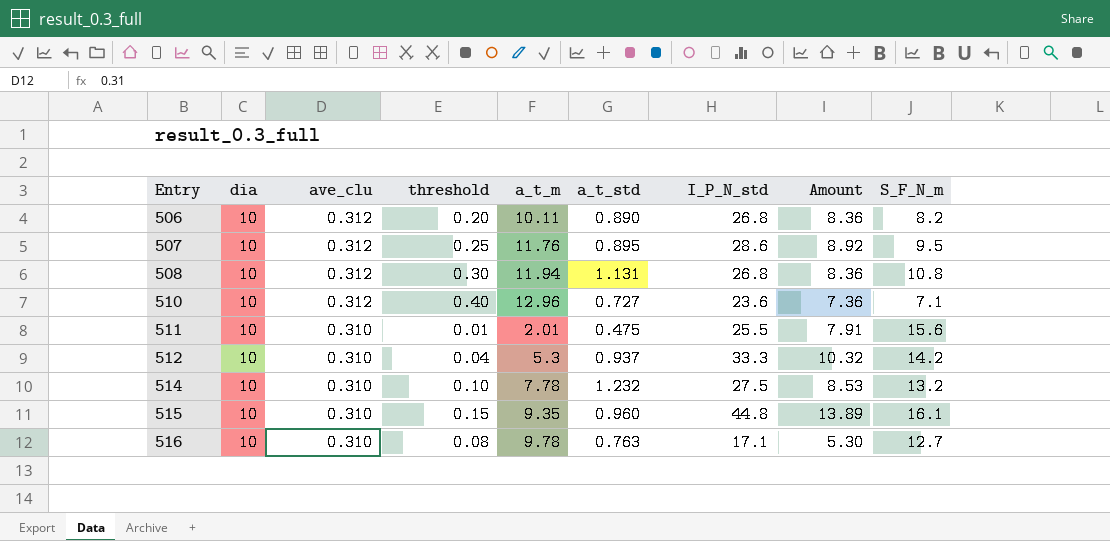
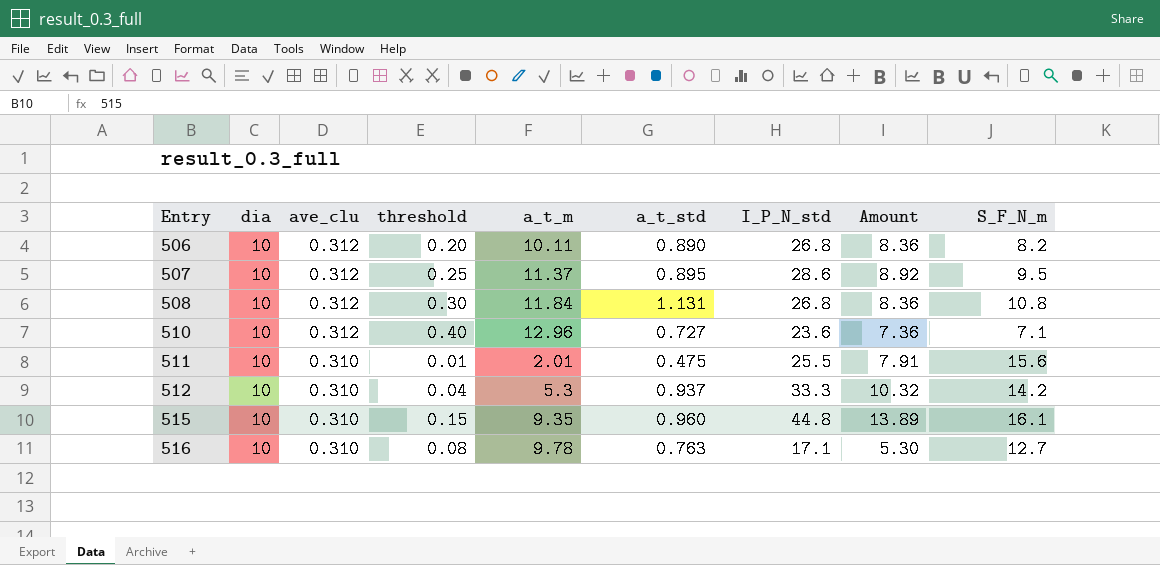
row 514: 10 | 0.310 | 0.10 | 7.78 | 1.232 | 27.5 | 8.53 | 13.2 -> none
507 | a_t_m: 11.76 -> 11.37
508 | a_t_m: 11.94 -> 11.84

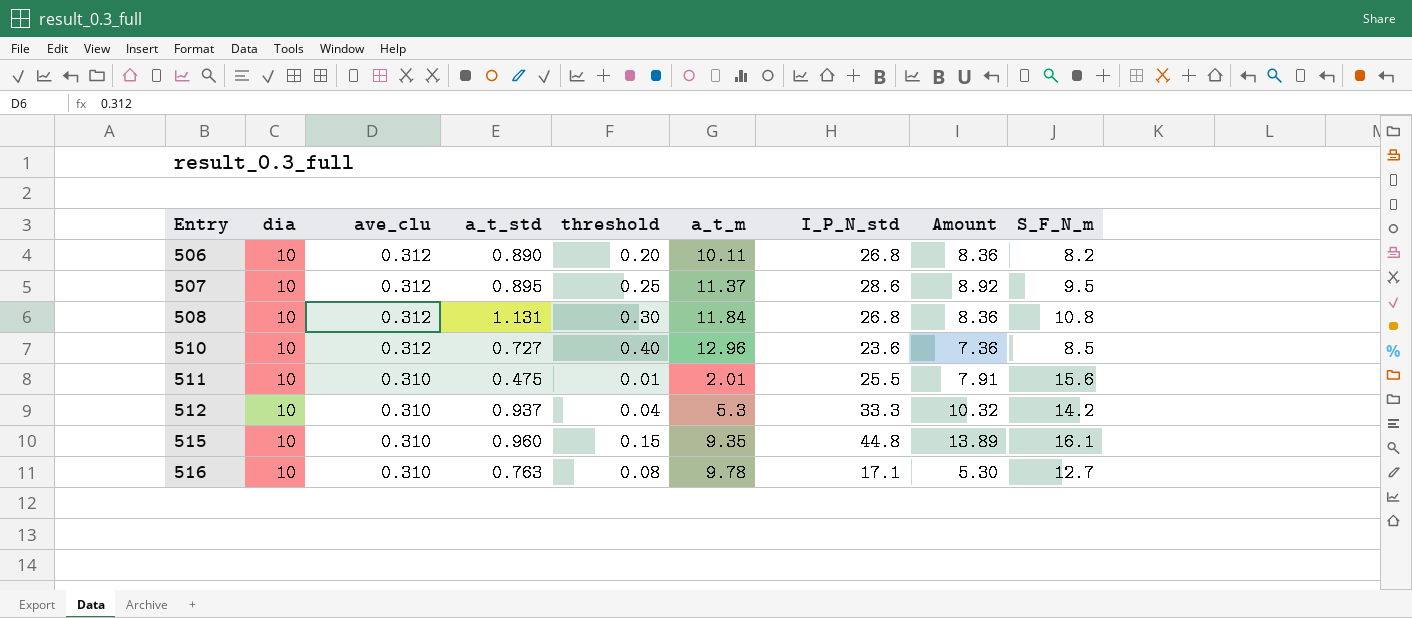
column a_t_std | position: 6 -> 4
510 | S_F_N_m: 7.1 -> 8.5

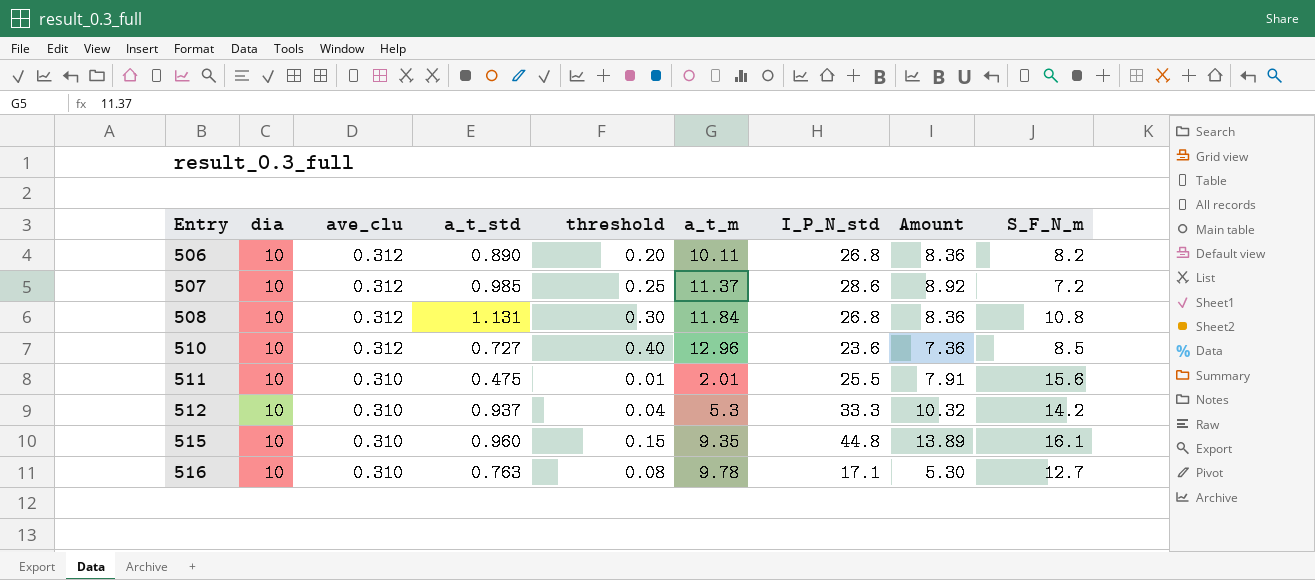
507 | a_t_std: 0.895 -> 0.985
507 | S_F_N_m: 9.5 -> 7.2

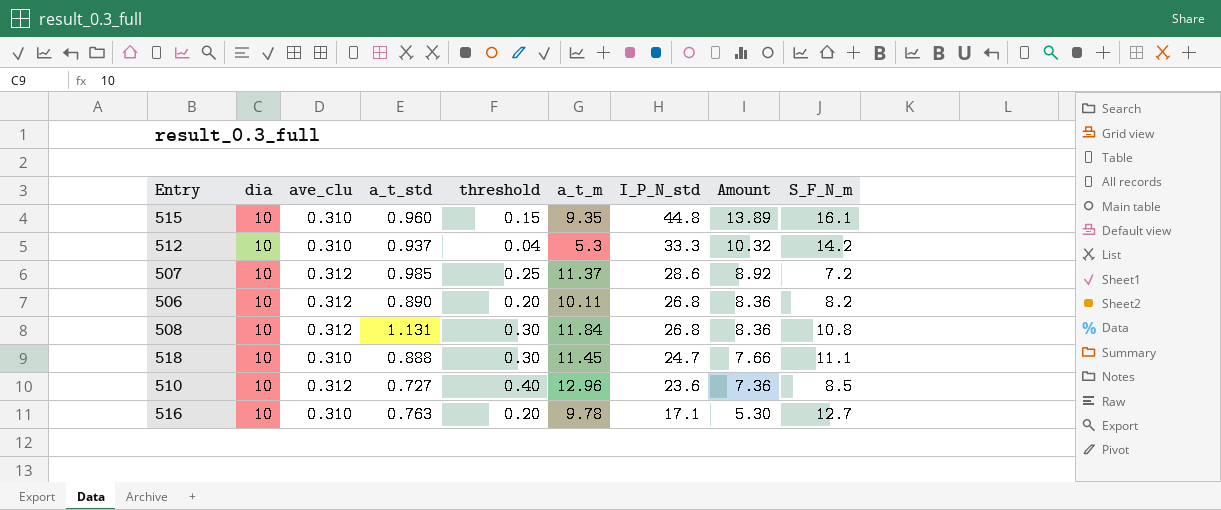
row order: Entry ascending -> I_P_N_std descending
row 511: 10 | 0.310 | 0.475 | 0.01 | 2.01 | 25.5 | 7.91 | 15.6 -> none
row 518: none -> 10 | 0.310 | 0.888 | 0.30 | 11.45 | 24.7 | 7.66 | 11.1
516 | threshold: 0.08 -> 0.20

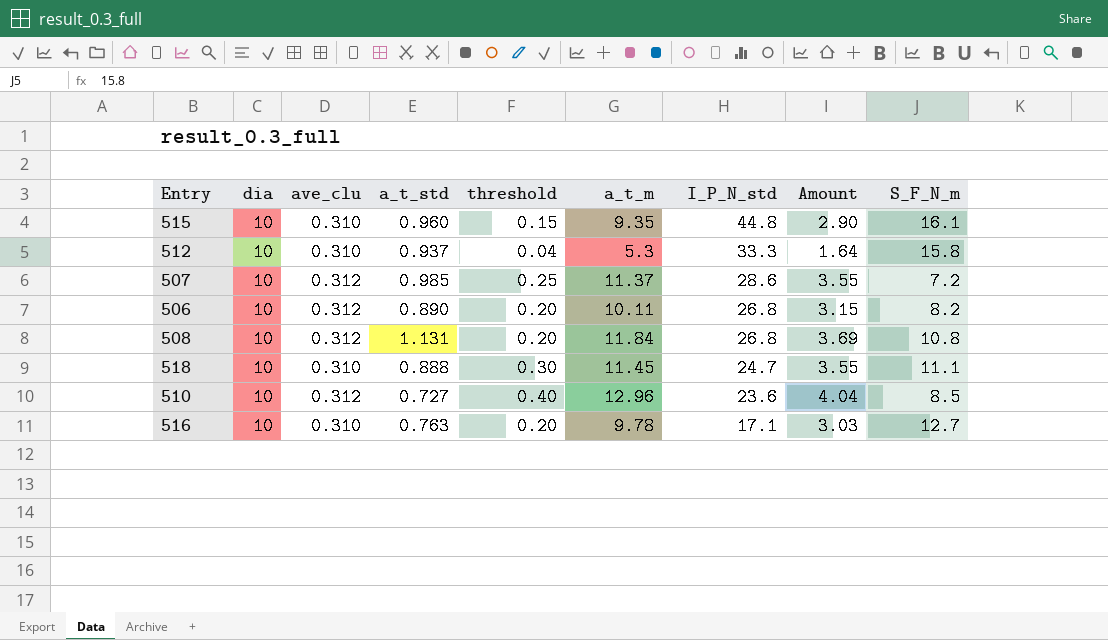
column Amount | formula: [ave_clu] * [I_P_N_std] -> [ave_clu] * [a_t_m]
512 | S_F_N_m: 14.2 -> 15.8
508 | threshold: 0.30 -> 0.20

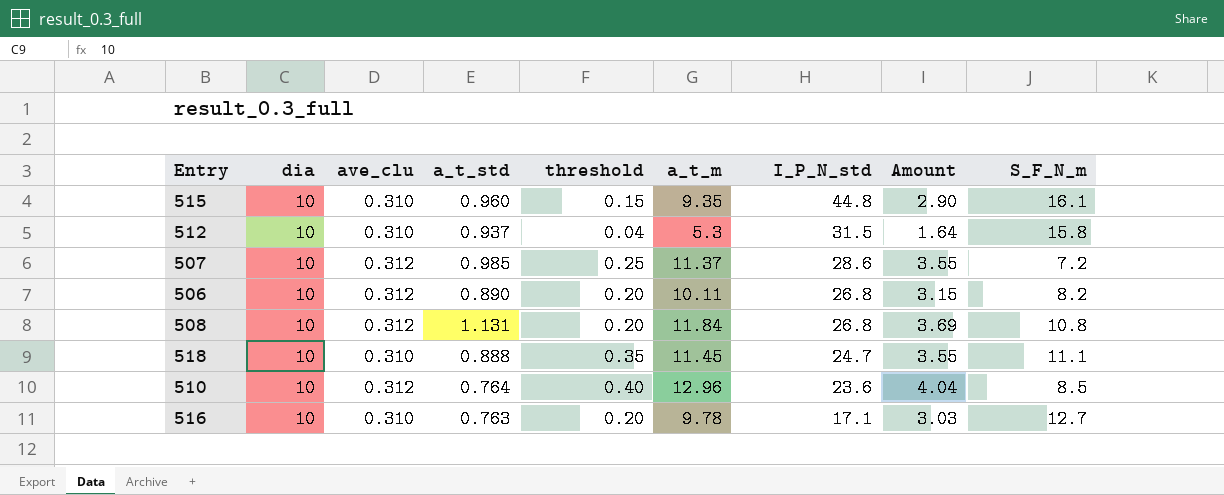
512 | I_P_N_std: 33.3 -> 31.5
518 | threshold: 0.30 -> 0.35
510 | a_t_std: 0.727 -> 0.764

